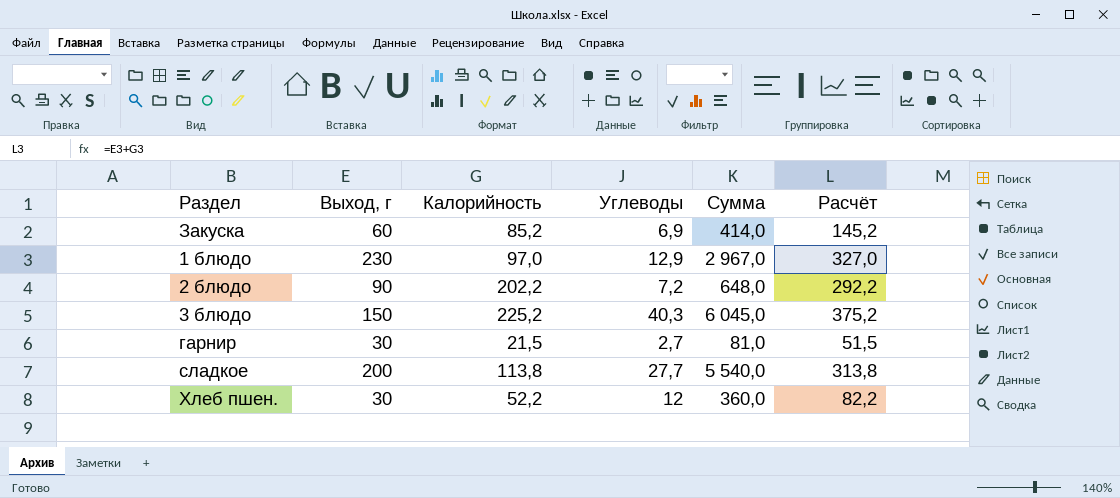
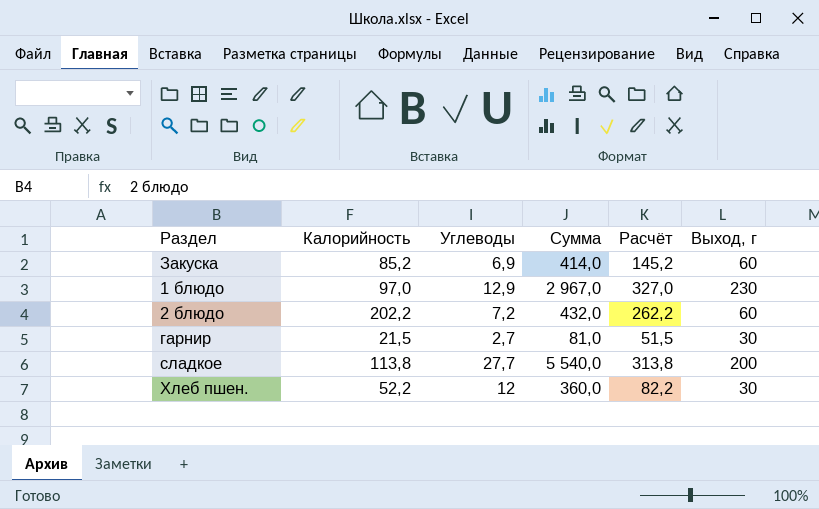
column Выход, г | position: 2 -> 6
row 3 блюдо: 150 | 225,2 | 40,3 | 6 045,0 | 375,2 -> none
2 блюдо | Сумма: 648,0 -> 432,0
2 блюдо | Расчёт: 292,2 -> 262,2
2 блюдо | Выход, г: 90 -> 60

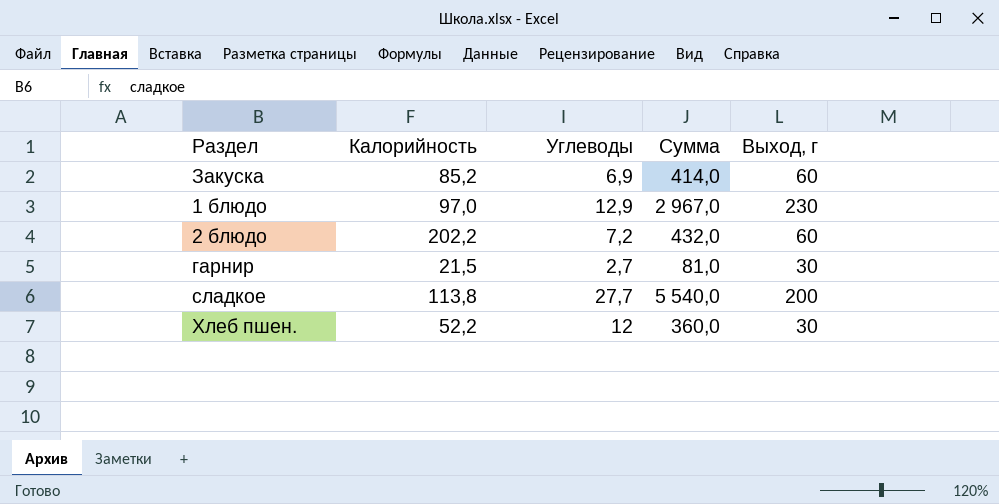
column Расчёт | formula: [Калорийность] + [Выход, г] -> none

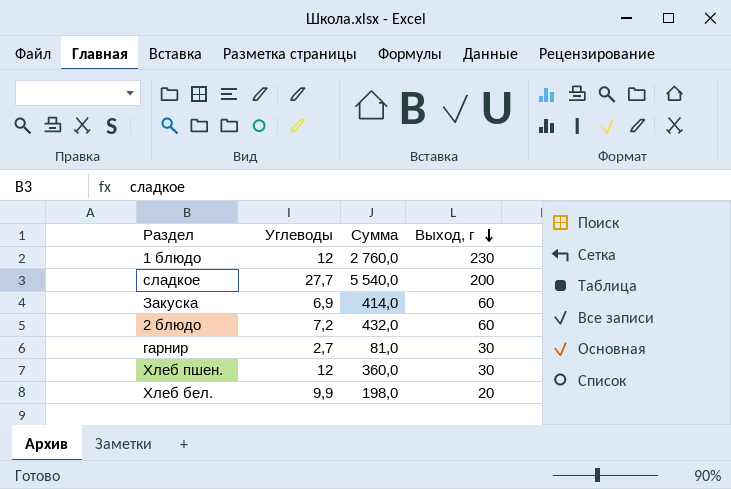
row order: none -> Выход, г descending
column Калорийность | position: 2 -> none
1 блюдо | Углеводы: 12,9 -> 12
1 блюдо | Сумма: 2 967,0 -> 2 760,0
row Хлеб бел.: none -> 9,9 | 198,0 | 20

